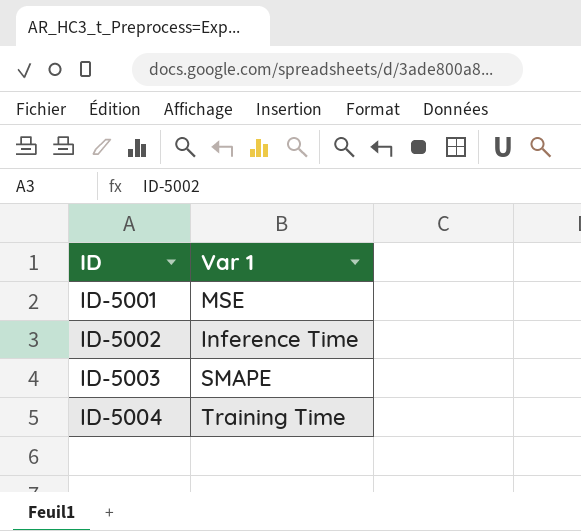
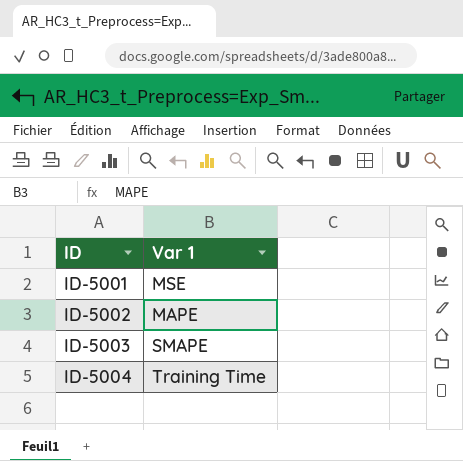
ID-5002 | Var 1: Inference Time -> MAPE

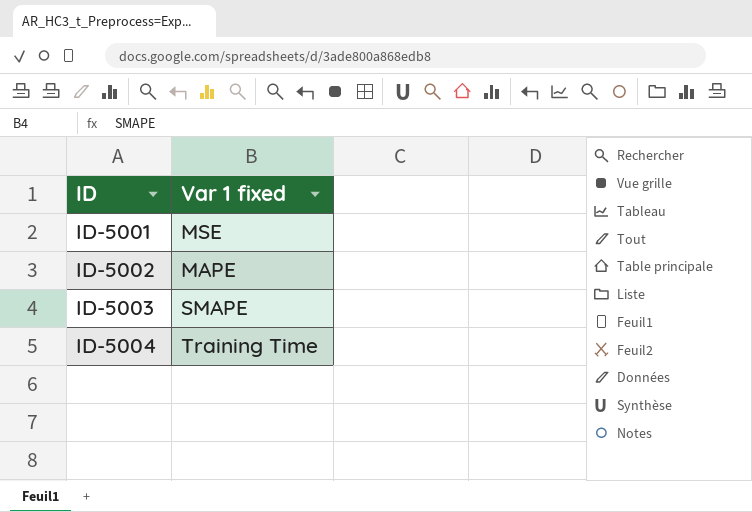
column name: Var 1 -> Var 1 fixed

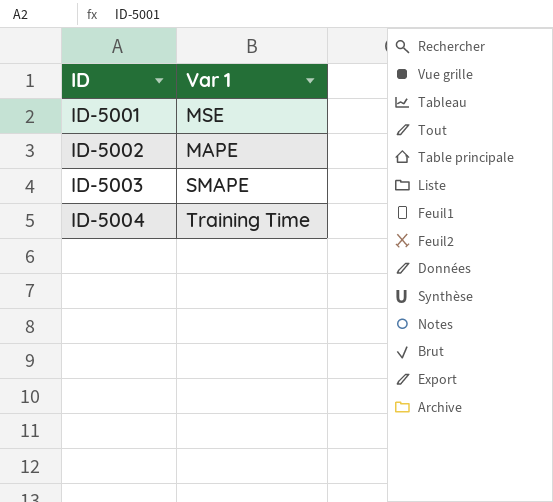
column name: Var 1 fixed -> Var 1

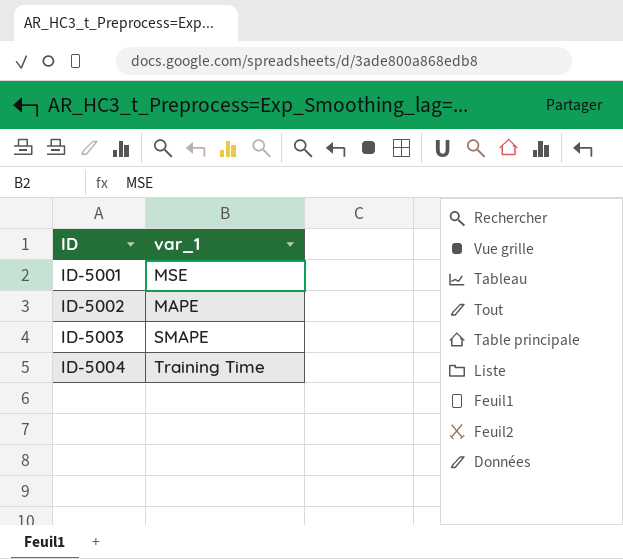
column name: Var 1 -> var_1

